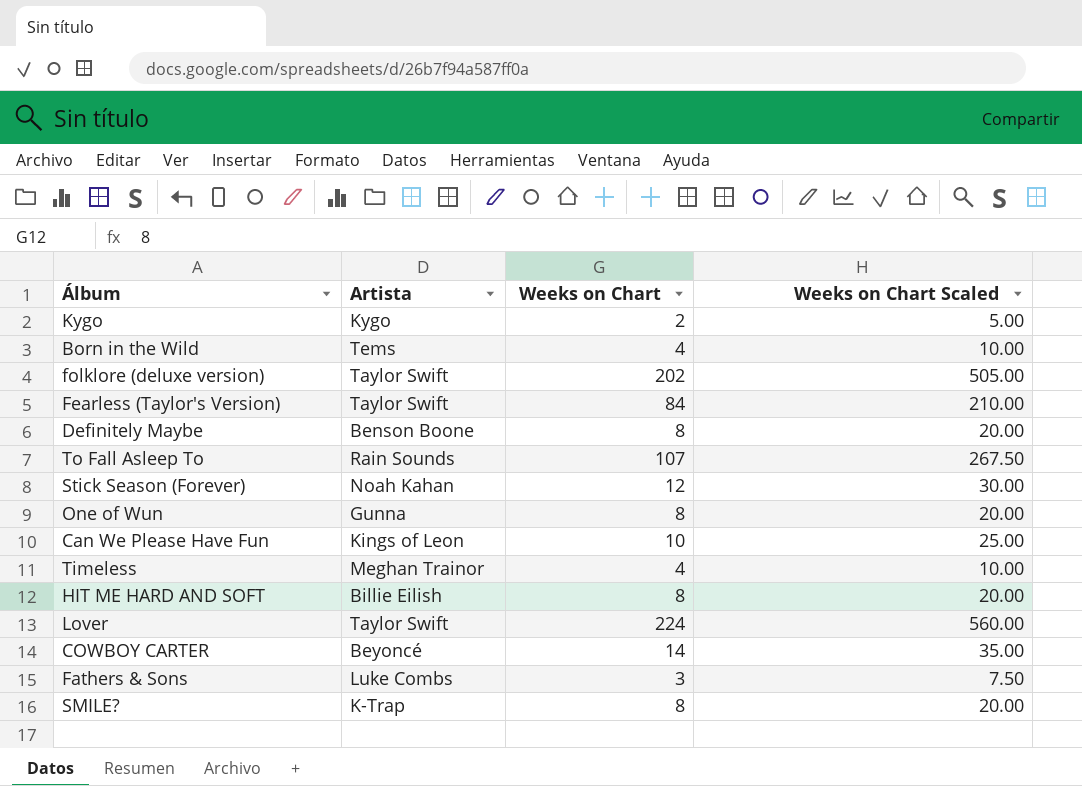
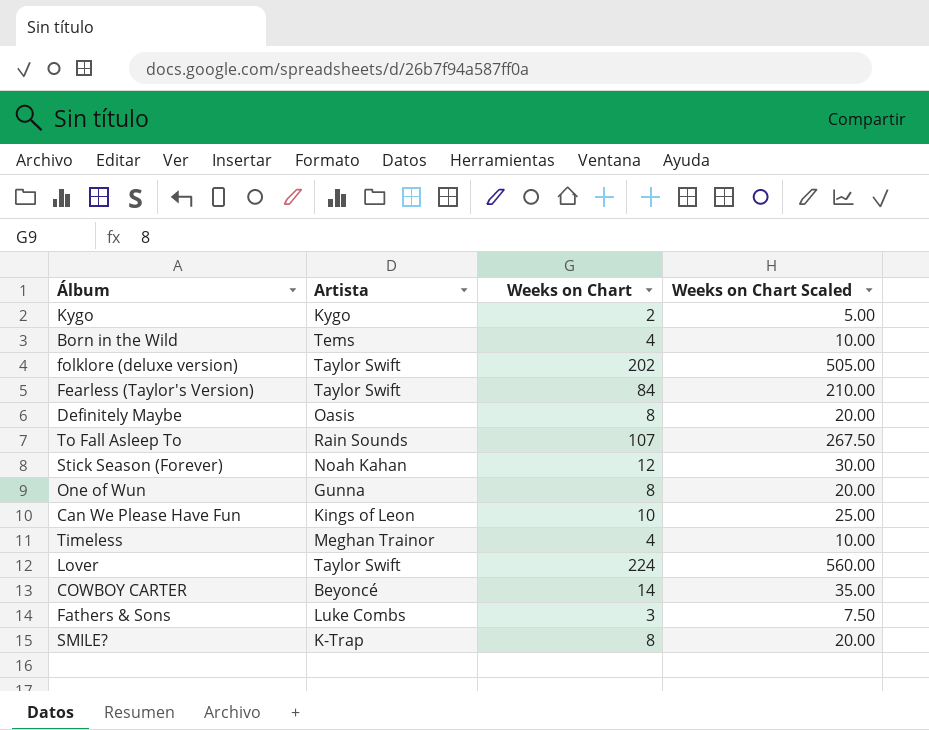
row HIT ME HARD AND SOFT: Billie Eilish | 8 | 20.00 -> none
Definitely Maybe | Artista: Benson Boone -> Oasis

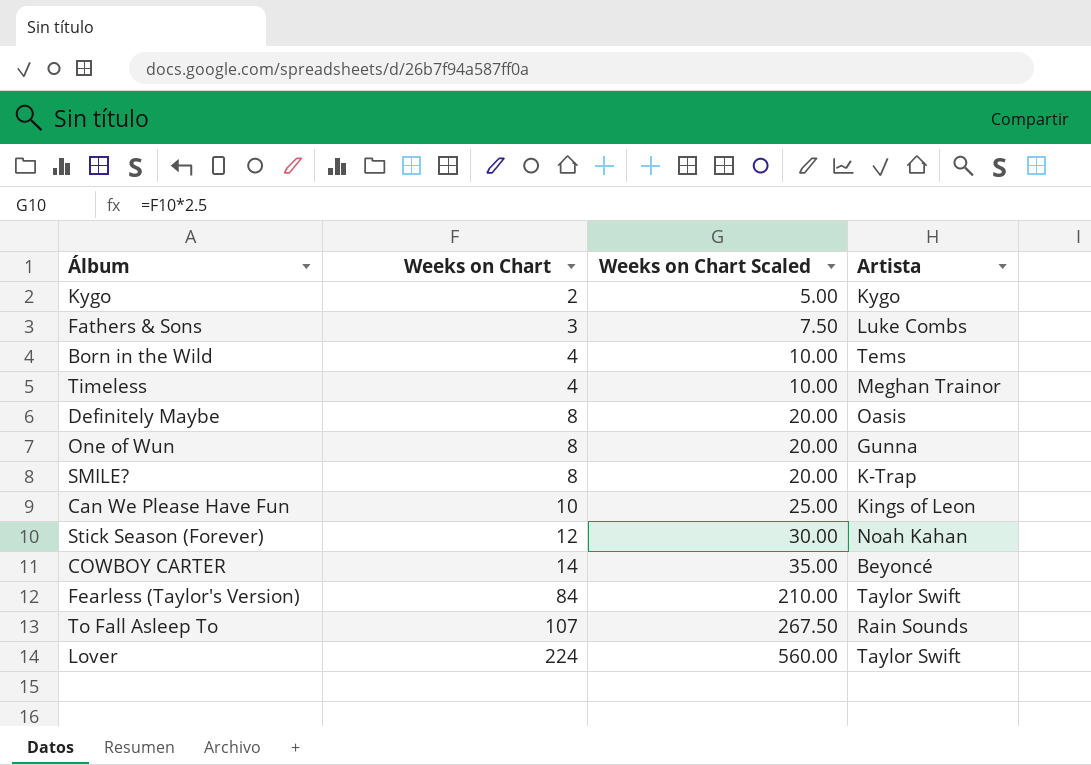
row order: none -> Weeks on Chart ascending
column Artista | position: 2 -> 4
row folklore (deluxe version): Taylor Swift | 202 | 505.00 -> none

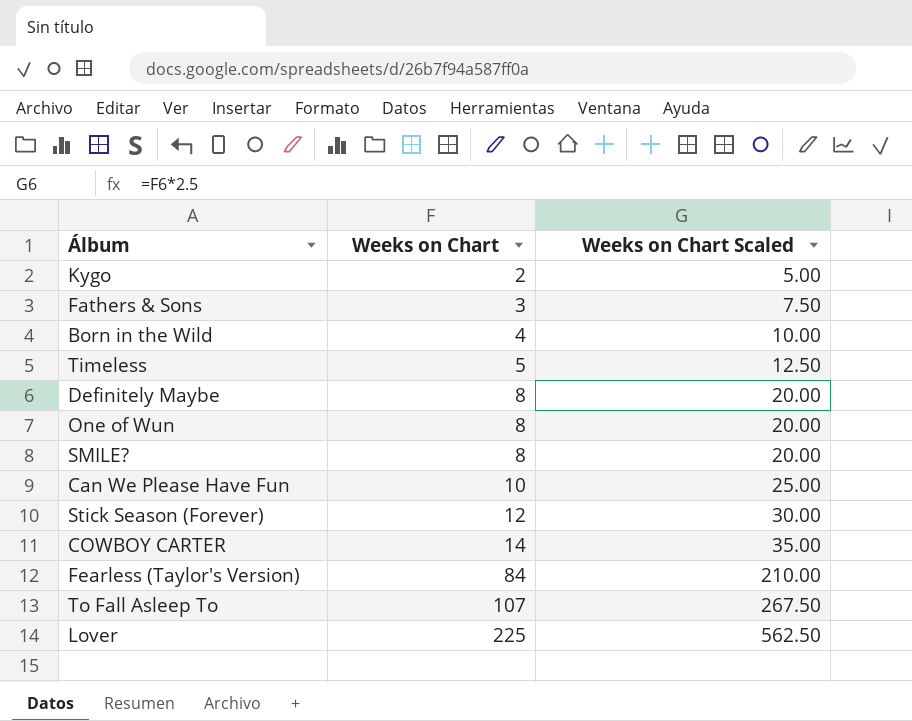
column Artista | position: 4 -> none
Timeless | Weeks on Chart: 4 -> 5
Timeless | Weeks on Chart Scaled: 10.00 -> 12.50
Lover | Weeks on Chart: 224 -> 225
Lover | Weeks on Chart Scaled: 560.00 -> 562.50

